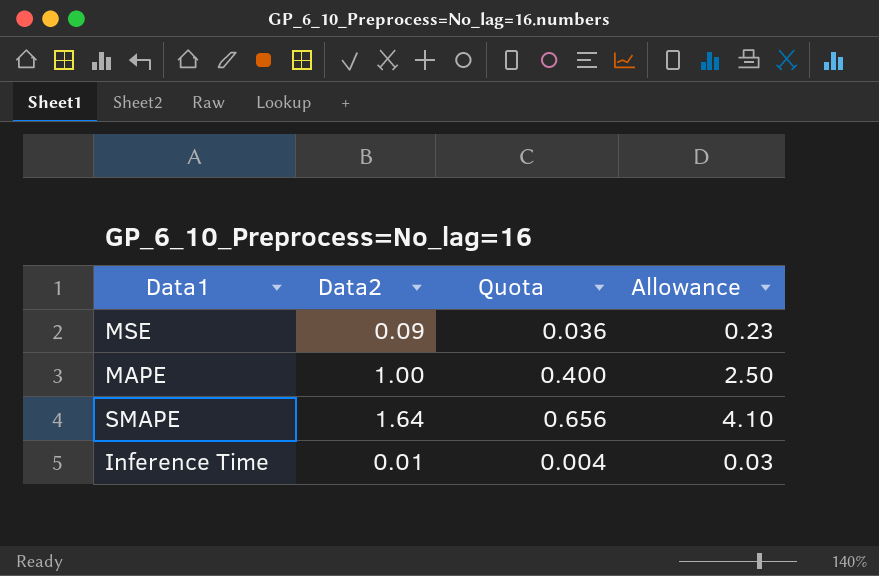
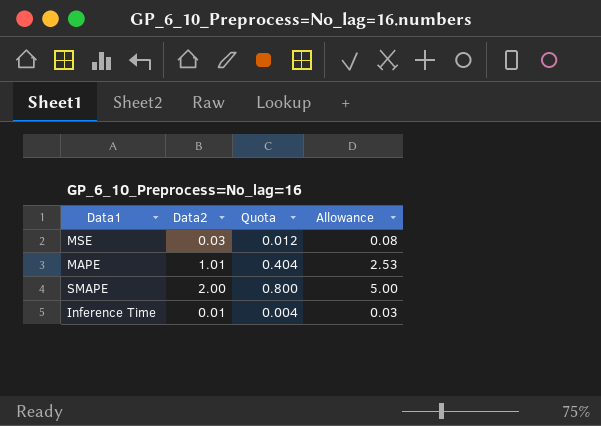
MSE | Data2: 0.09 -> 0.03
MSE | Quota: 0.036 -> 0.012
MSE | Allowance: 0.23 -> 0.08
MAPE | Data2: 1.00 -> 1.01
MAPE | Quota: 0.400 -> 0.404
MAPE | Allowance: 2.50 -> 2.53
SMAPE | Data2: 1.64 -> 2.00
SMAPE | Quota: 0.656 -> 0.800
SMAPE | Allowance: 4.10 -> 5.00

